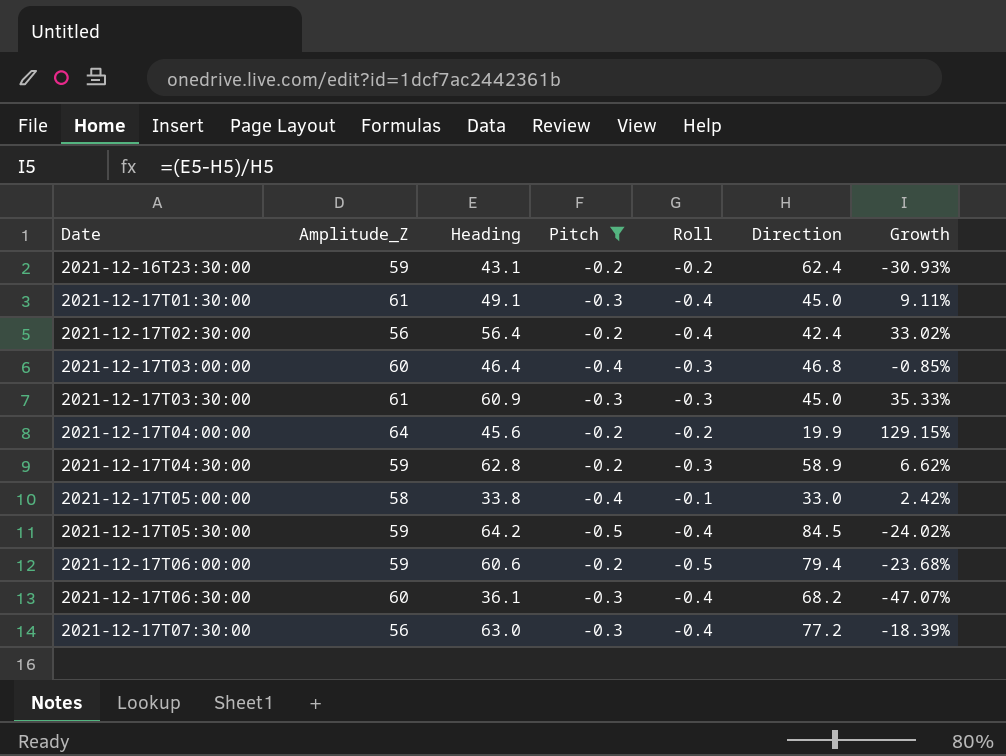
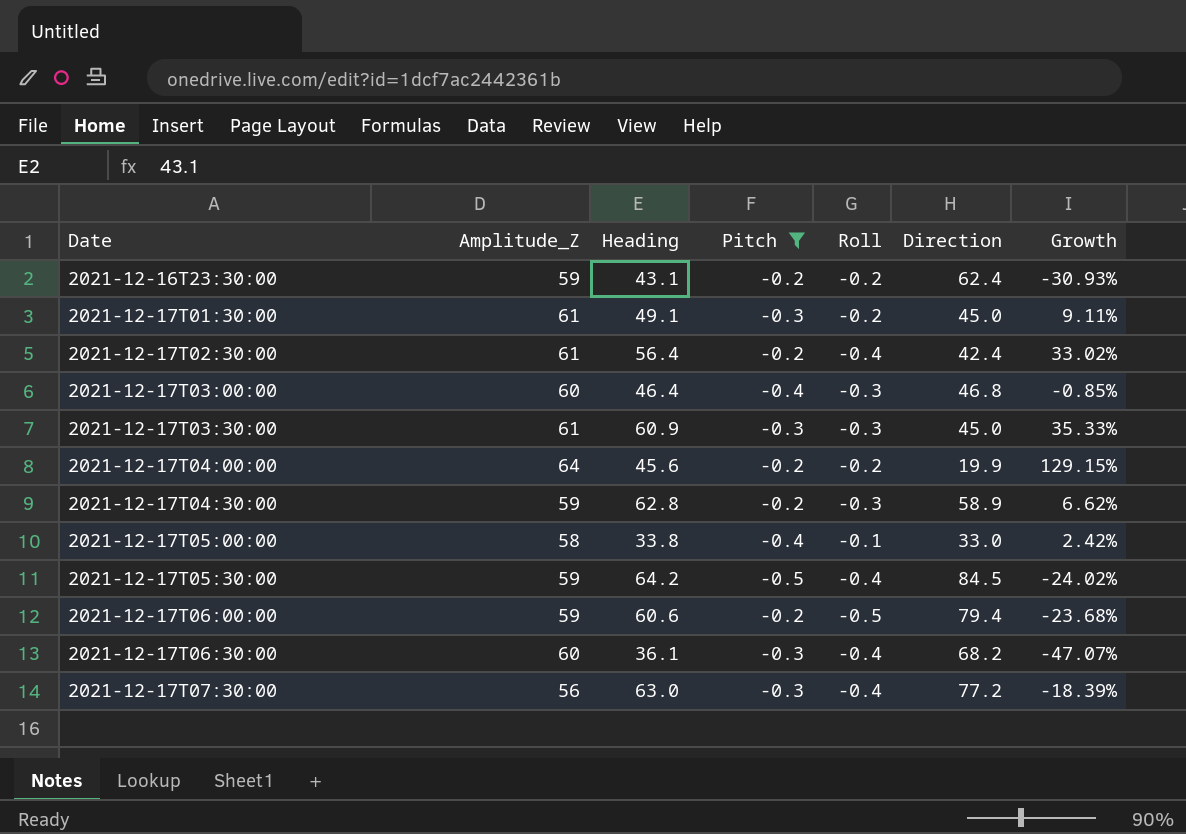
2021-12-17T01:30:00 | Roll: -0.4 -> -0.2
2021-12-17T02:30:00 | Amplitude_Z: 56 -> 61

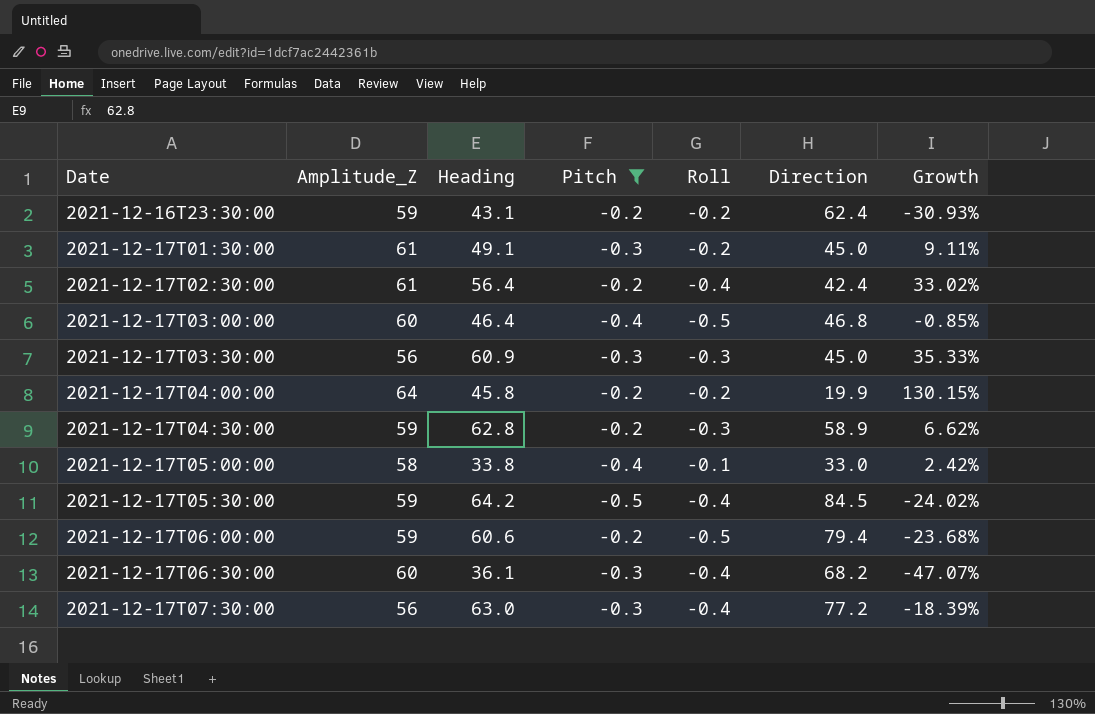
2021-12-17T03:00:00 | Roll: -0.3 -> -0.5
2021-12-17T03:30:00 | Amplitude_Z: 61 -> 56
2021-12-17T04:00:00 | Heading: 45.6 -> 45.8
2021-12-17T04:00:00 | Growth: 129.15% -> 130.15%

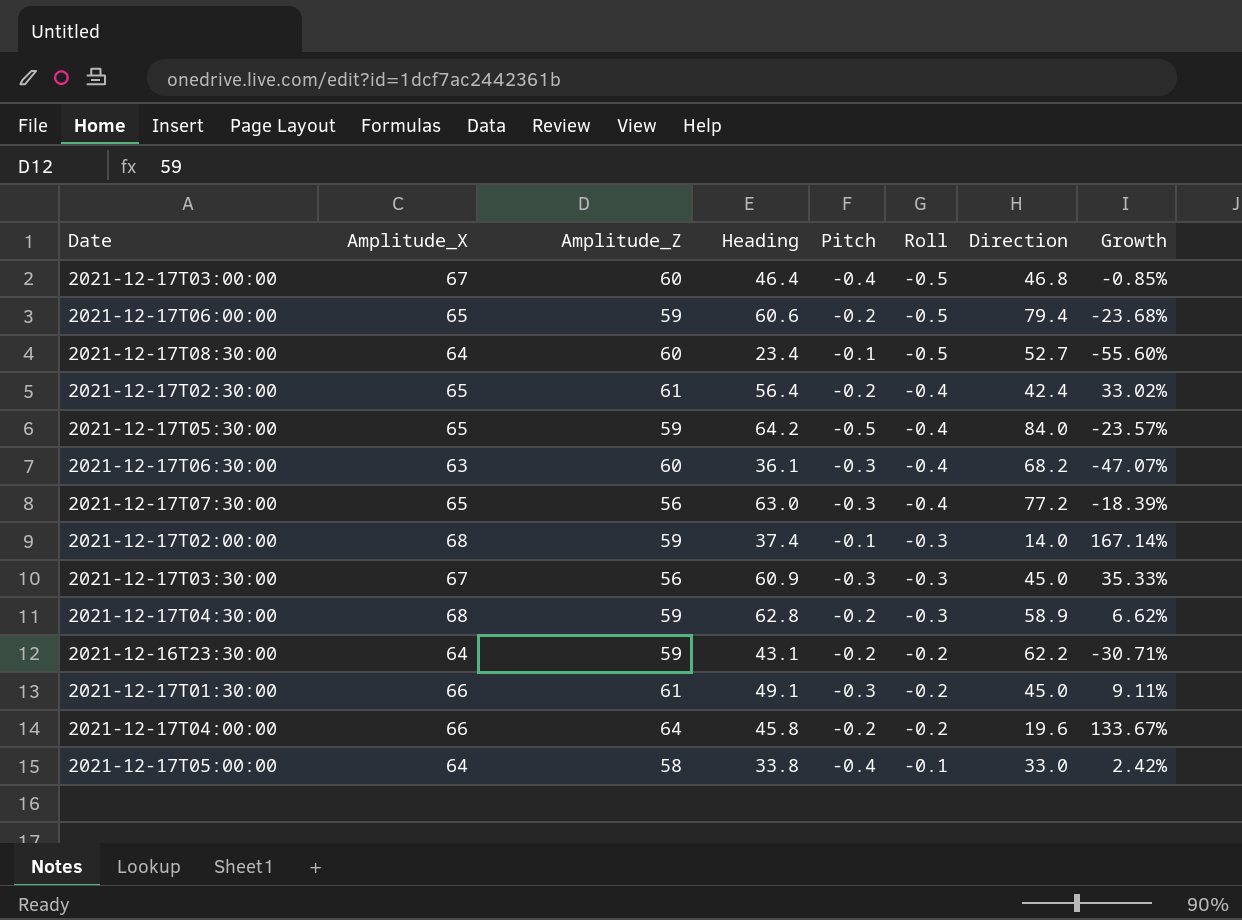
filter: Pitch != -0.1 -> none
row order: Date ascending -> Roll ascending
column Amplitude_X | position: none -> 2
2021-12-17T05:30:00 | Direction: 84.5 -> 84.0
2021-12-17T05:30:00 | Growth: -24.02% -> -23.57%
2021-12-16T23:30:00 | Direction: 62.4 -> 62.2
2021-12-16T23:30:00 | Growth: -30.93% -> -30.71%
2021-12-17T04:00:00 | Direction: 19.9 -> 19.6
2021-12-17T04:00:00 | Growth: 130.15% -> 133.67%

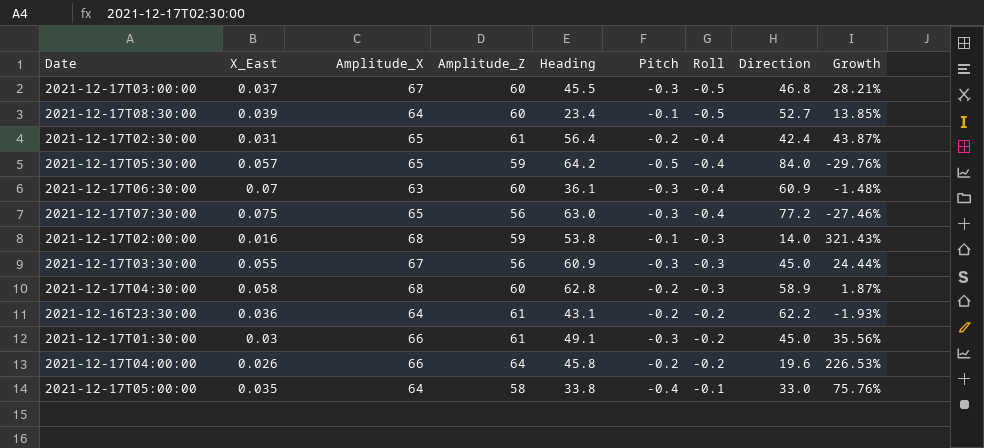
column X_East | position: none -> 2
column Growth | formula: ([Heading] - [Direction]) / [Direction] -> ([Amplitude_Z] - [Direction]) / [Direction]
row 2021-12-17T06:00:00: 65 | 59 | 60.6 | -0.2 | -0.5 | 79.4 | -23.68% -> none
2021-12-17T03:00:00 | Heading: 46.4 -> 45.5
2021-12-17T03:00:00 | Pitch: -0.4 -> -0.3
2021-12-17T06:30:00 | Direction: 68.2 -> 60.9
2021-12-17T02:00:00 | Heading: 37.4 -> 53.8
2021-12-17T04:30:00 | Amplitude_Z: 59 -> 60
2021-12-16T23:30:00 | Amplitude_Z: 59 -> 61

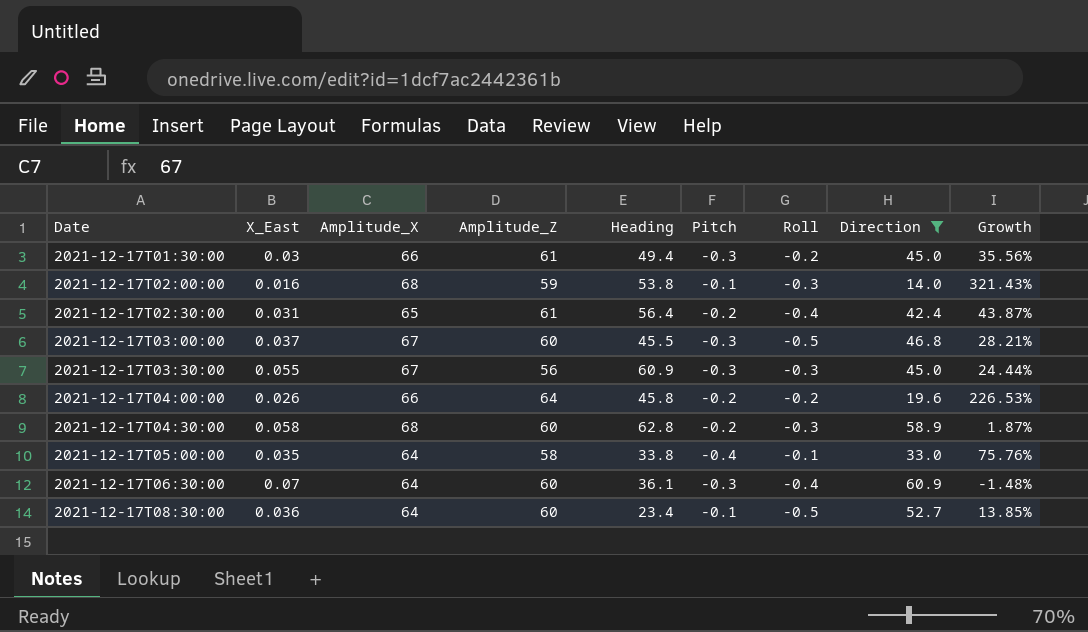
filter: none -> Direction <= 60.9
row order: Roll ascending -> Date ascending
2021-12-17T01:30:00 | Heading: 49.1 -> 49.4
2021-12-17T06:30:00 | Amplitude_X: 63 -> 64
2021-12-17T08:30:00 | X_East: 0.039 -> 0.036

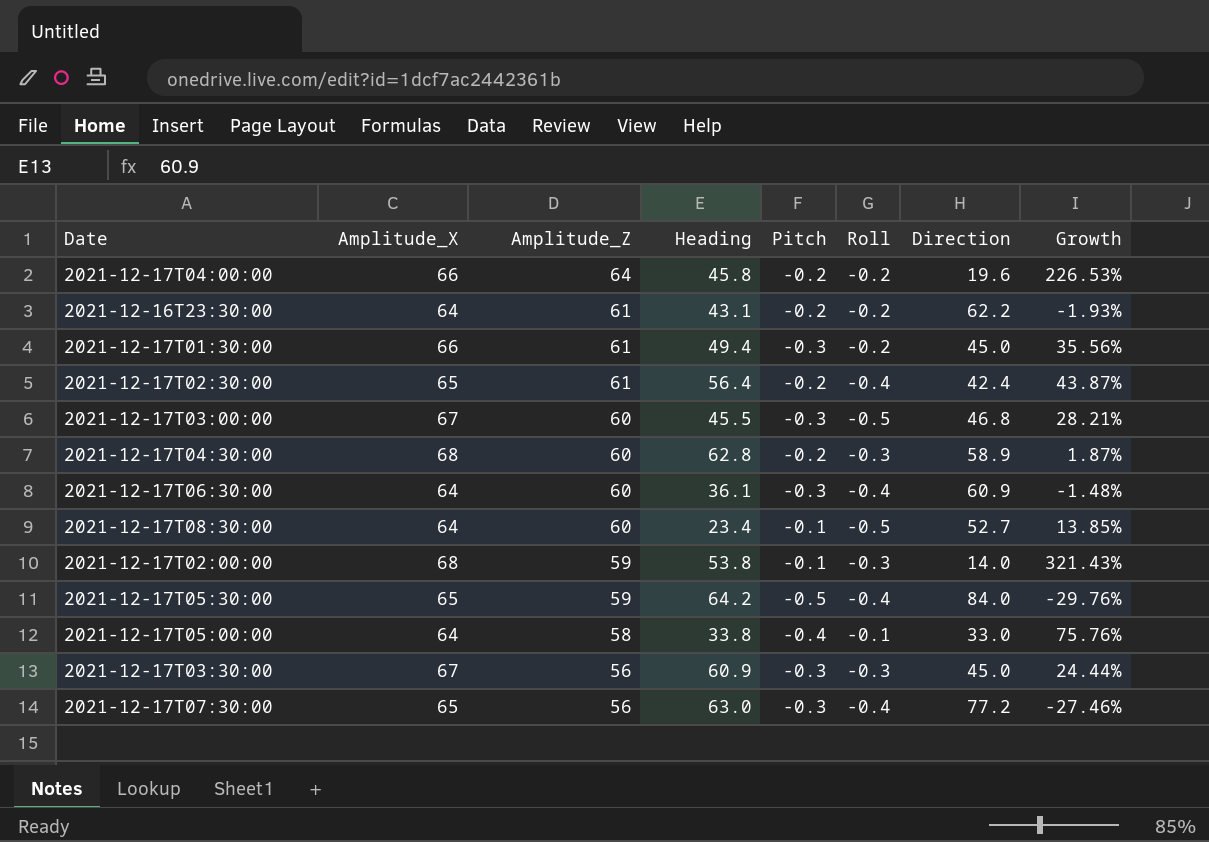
filter: Direction <= 60.9 -> none
row order: Date ascending -> Amplitude_Z descending
column X_East | position: 2 -> none

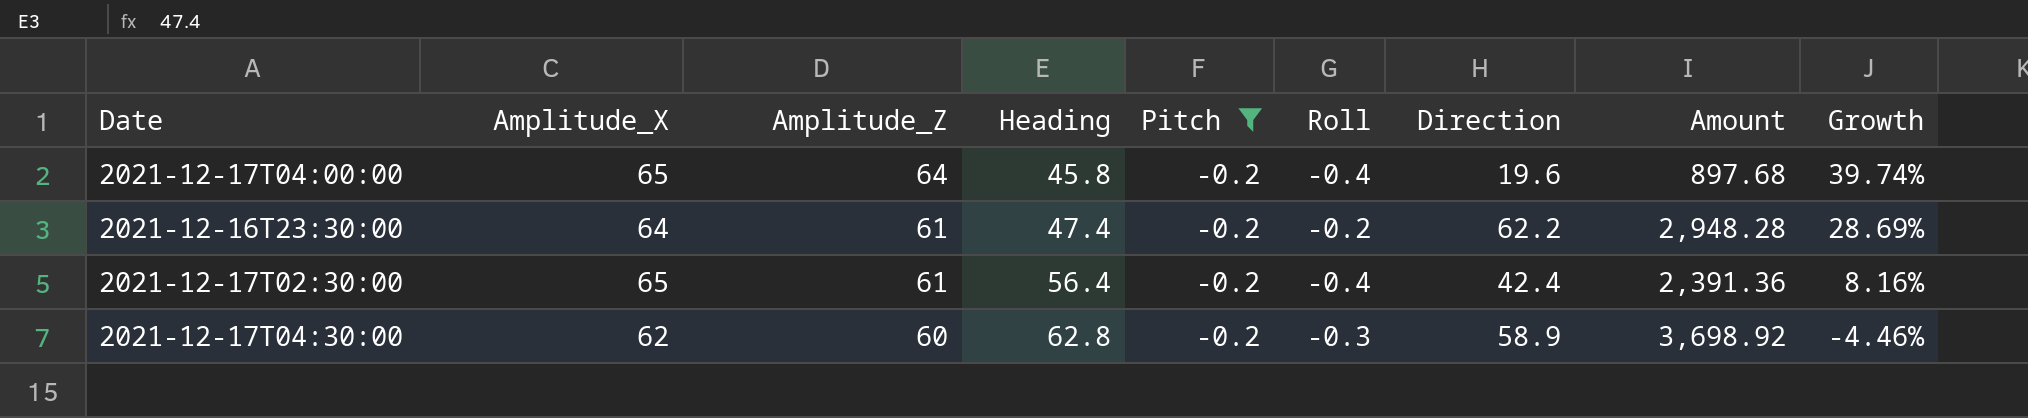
filter: none -> Pitch = -0.2
column Amount | formula: none -> [Heading] * [Direction]
column Growth | formula: ([Amplitude_Z] - [Direction]) / [Direction] -> ([Amplitude_Z] - [Heading]) / [Heading]
2021-12-17T04:00:00 | Amplitude_X: 66 -> 65
2021-12-17T04:00:00 | Roll: -0.2 -> -0.4
2021-12-16T23:30:00 | Heading: 43.1 -> 47.4
2021-12-17T04:30:00 | Amplitude_X: 68 -> 62

